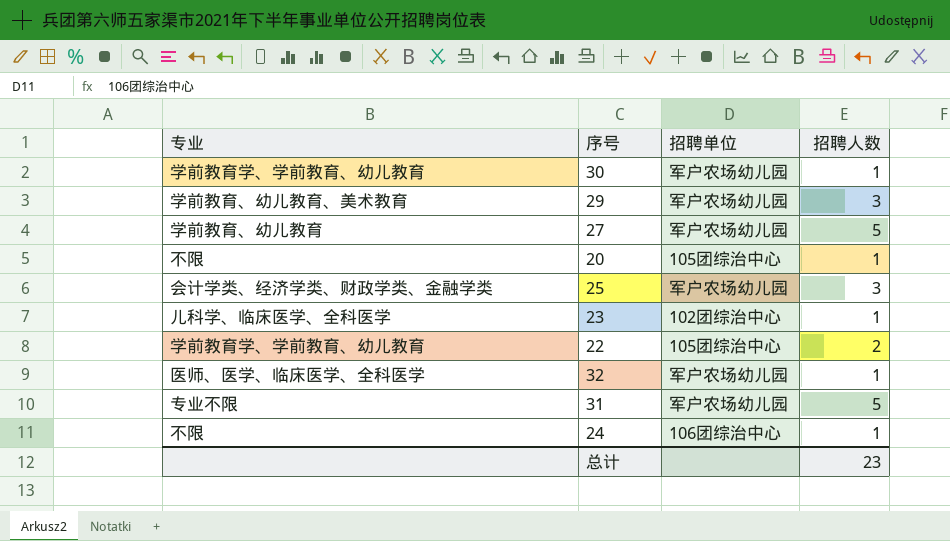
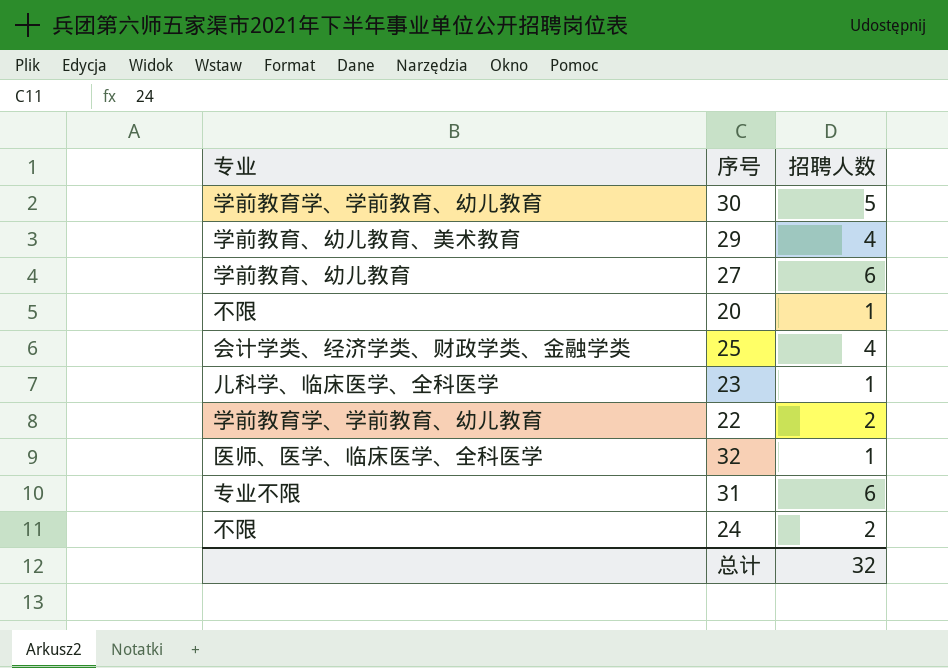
column 招聘单位 | position: 3 -> none
30 | 招聘人数: 1 -> 5
29 | 招聘人数: 3 -> 4
27 | 招聘人数: 5 -> 6
25 | 招聘人数: 3 -> 4
31 | 招聘人数: 5 -> 6
24 | 招聘人数: 1 -> 2
总计 | 招聘人数: 23 -> 32

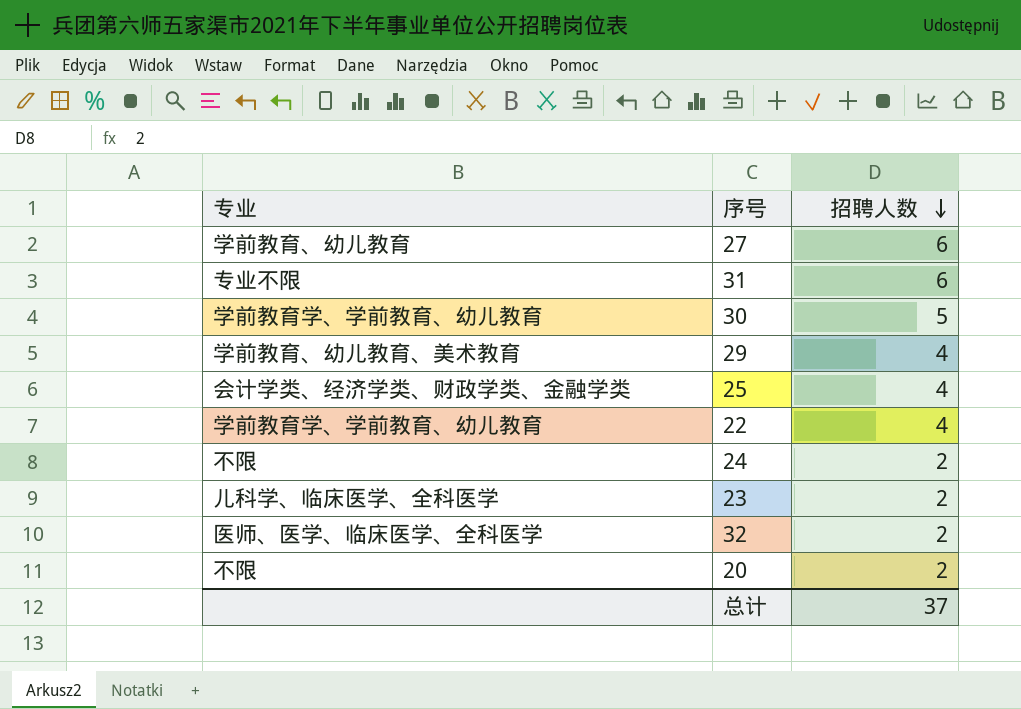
row order: none -> 招聘人数 descending
22 | 招聘人数: 2 -> 4
23 | 招聘人数: 1 -> 2
32 | 招聘人数: 1 -> 2
20 | 招聘人数: 1 -> 2
总计 | 招聘人数: 32 -> 37

